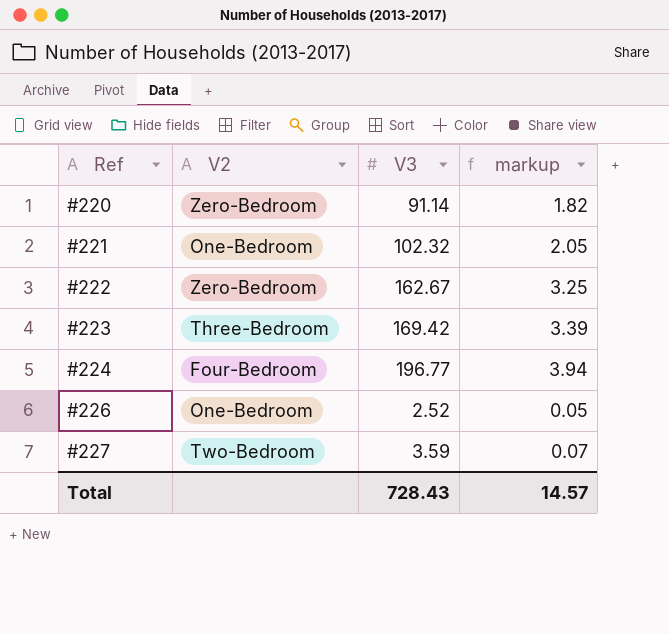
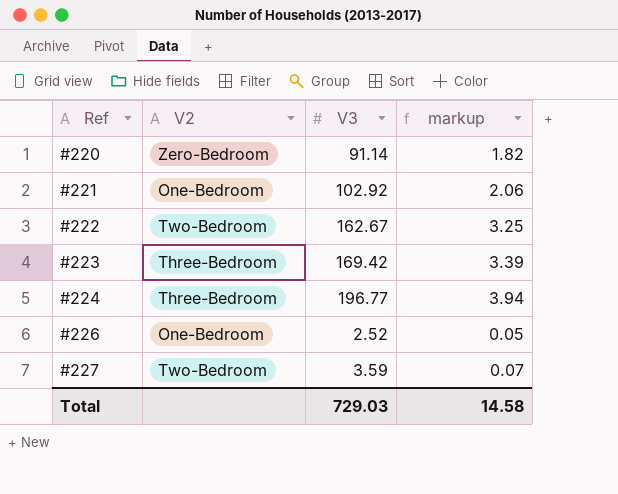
#221 | V3: 102.32 -> 102.92
#221 | markup: 2.05 -> 2.06
#222 | V2: Zero-Bedroom -> Two-Bedroom
#224 | V2: Four-Bedroom -> Three-Bedroom
Total | V3: 728.43 -> 729.03
Total | markup: 14.57 -> 14.58

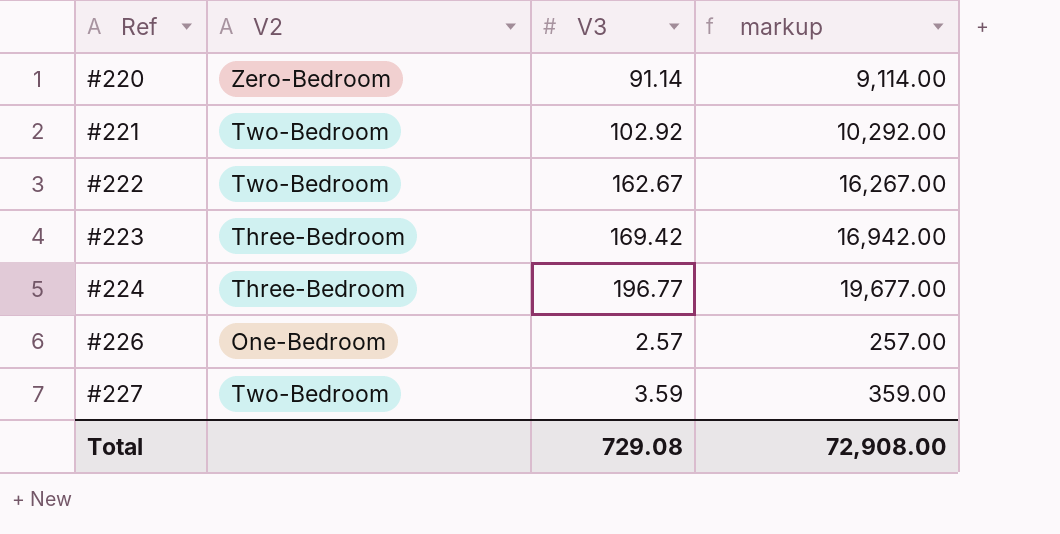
column markup | formula: [V3] * 0.02 -> [V3] * 100
#221 | V2: One-Bedroom -> Two-Bedroom
#226 | V3: 2.52 -> 2.57
Total | V3: 729.03 -> 729.08
Total | markup: 14.58 -> 72,908.00

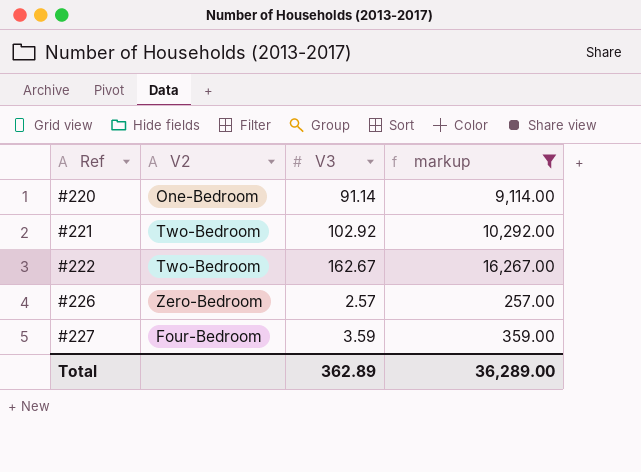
filter: none -> markup <= 16,267.00
#220 | V2: Zero-Bedroom -> One-Bedroom
#226 | V2: One-Bedroom -> Zero-Bedroom
#227 | V2: Two-Bedroom -> Four-Bedroom
Total | V3: 729.08 -> 362.89
Total | markup: 72,908.00 -> 36,289.00

